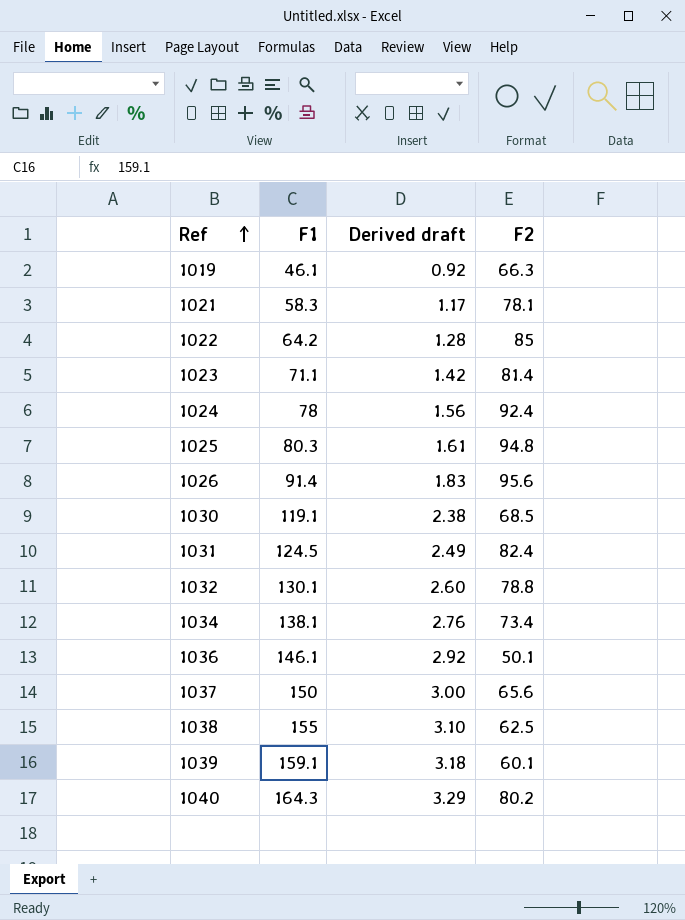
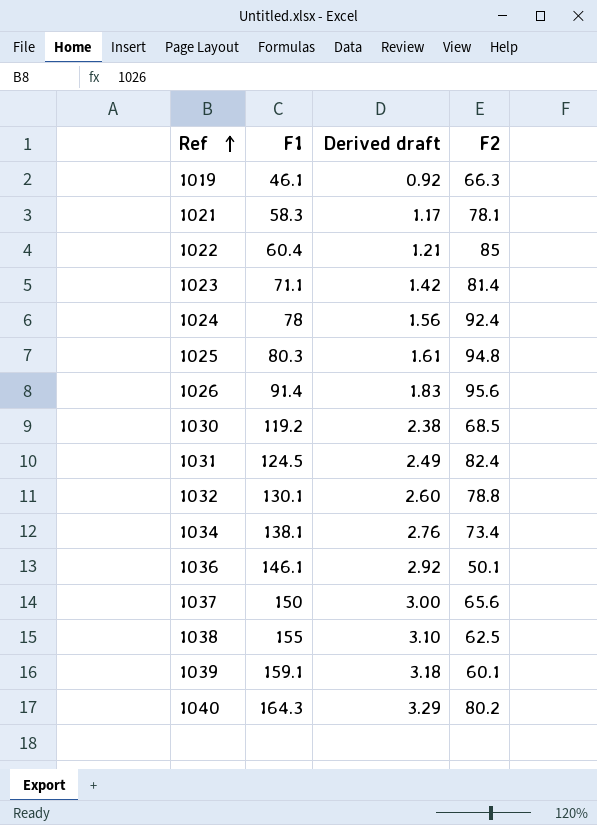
1022 | F1: 64.2 -> 60.4
1022 | Derived draft: 1.28 -> 1.21
1030 | F1: 119.1 -> 119.2

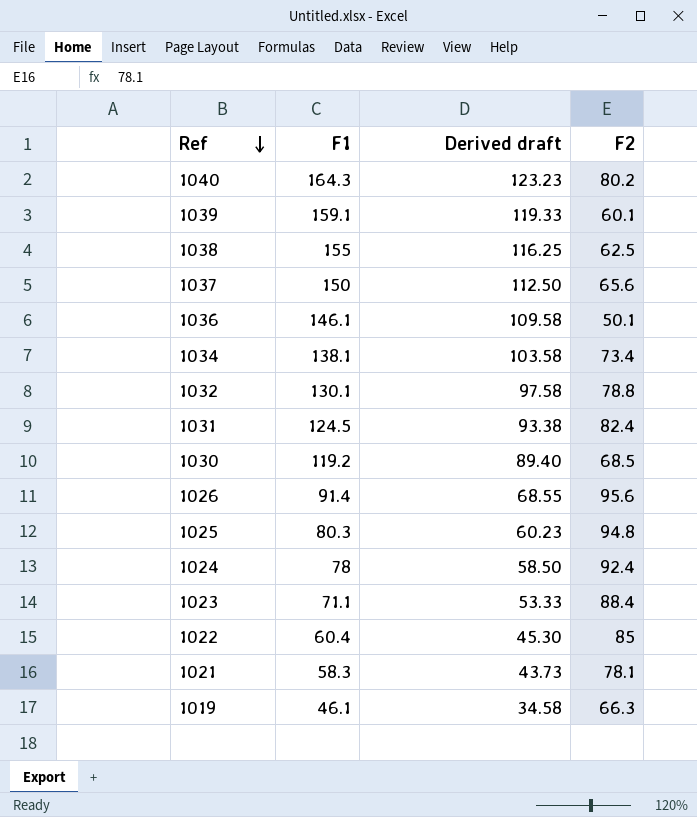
row order: Ref ascending -> Ref descending
column Derived draft | formula: [F1] * 0.02 -> [F1] * 0.75
1023 | F2: 81.4 -> 88.4

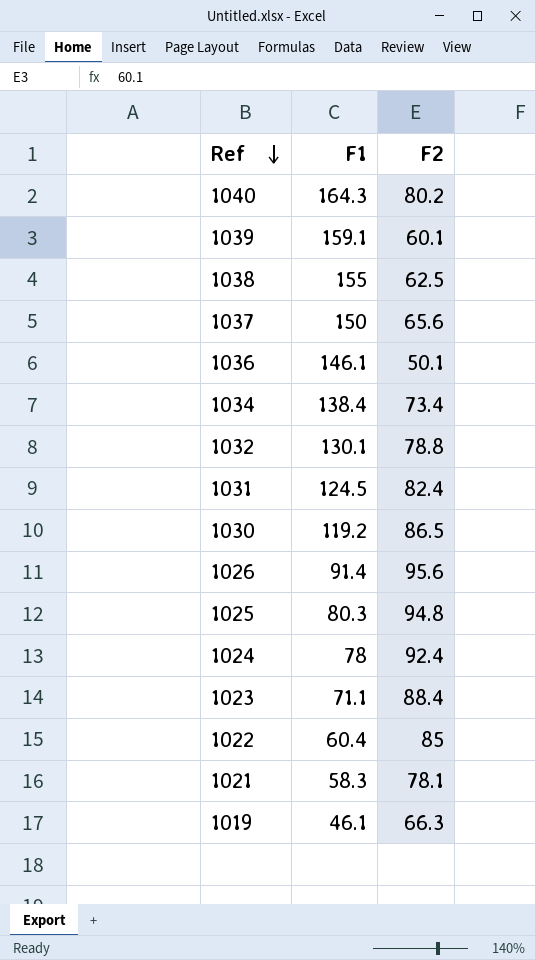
column Derived draft | formula: [F1] * 0.75 -> none
1034 | F1: 138.1 -> 138.4
1030 | F2: 68.5 -> 86.5

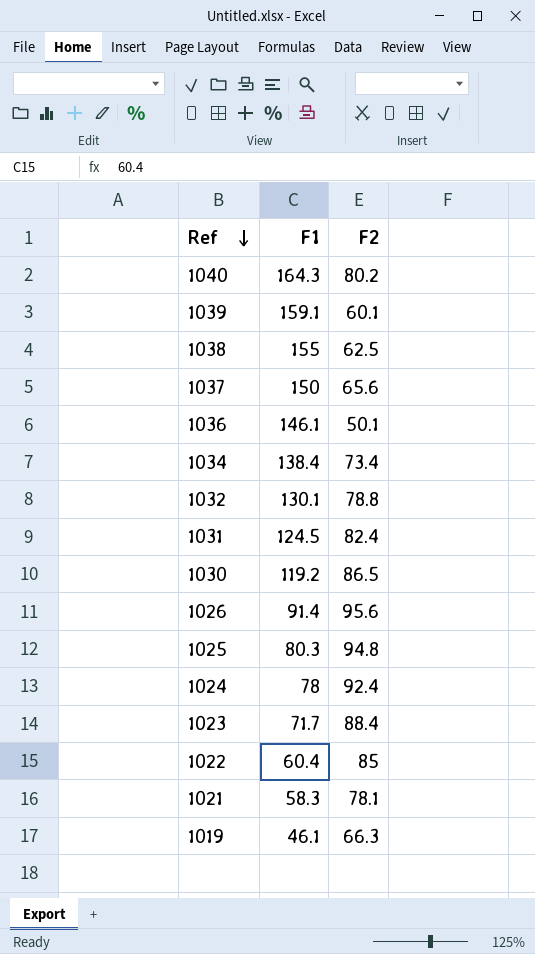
1023 | F1: 71.1 -> 71.7

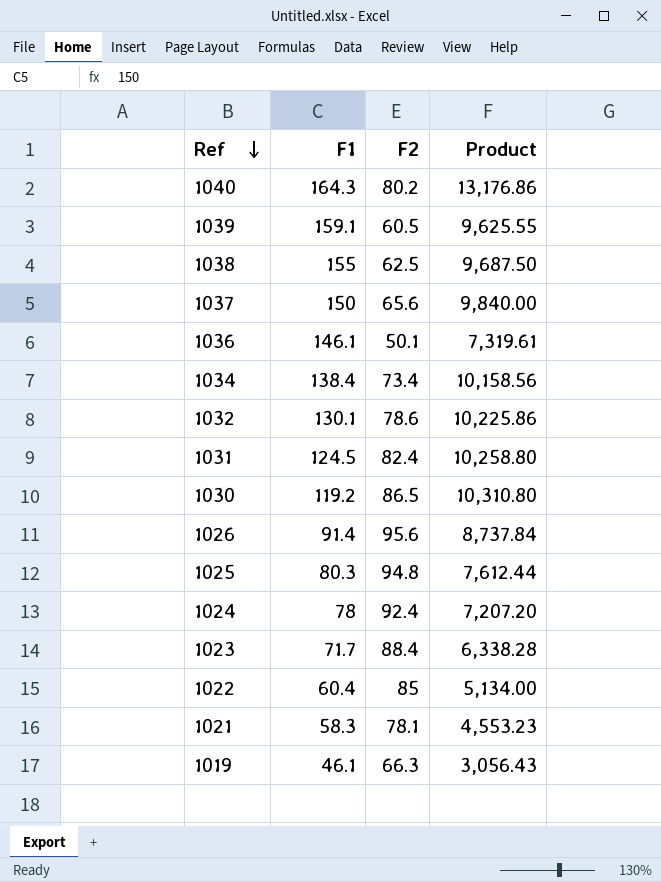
column Product | formula: none -> [F1] * [F2]
1039 | F2: 60.1 -> 60.5
1032 | F2: 78.8 -> 78.6

